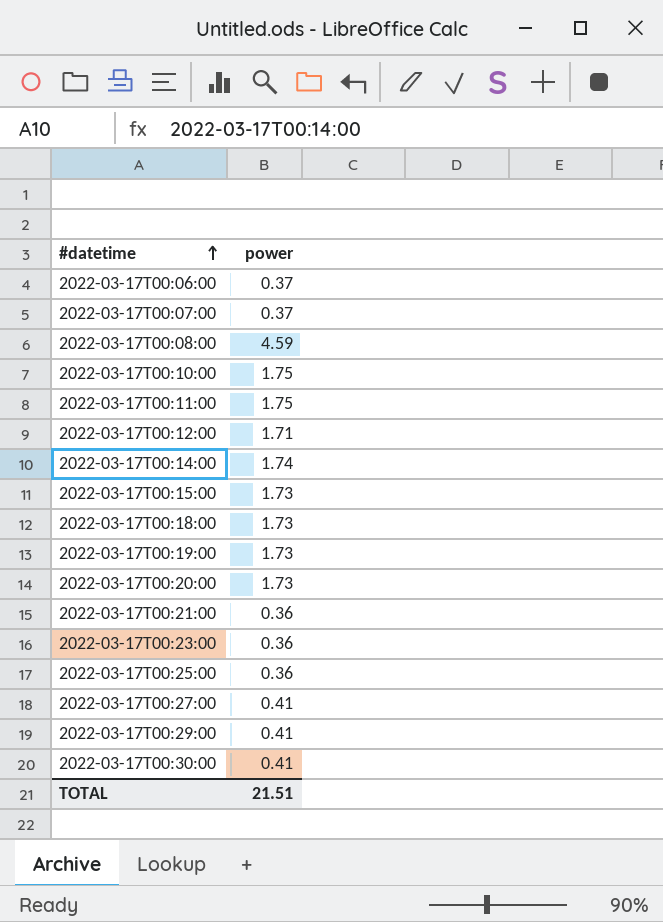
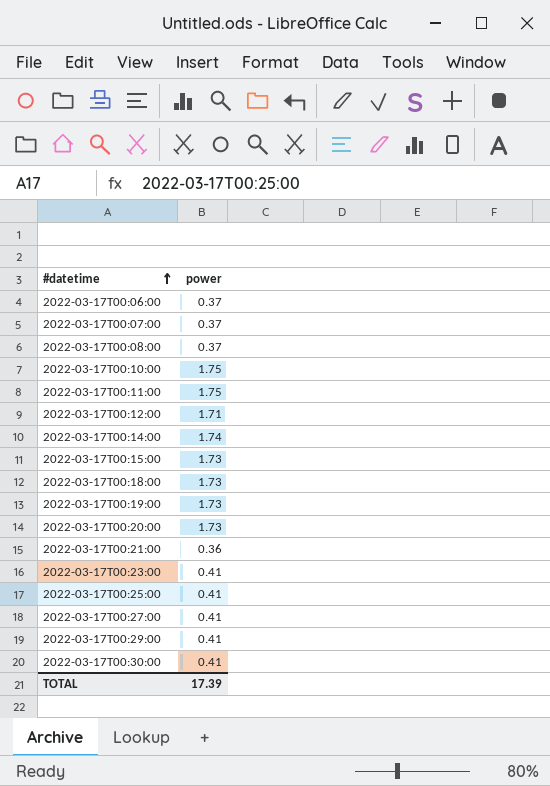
2022-03-17T00:08:00 | power: 4.59 -> 0.37
2022-03-17T00:23:00 | power: 0.36 -> 0.41
2022-03-17T00:25:00 | power: 0.36 -> 0.41
TOTAL | power: 21.51 -> 17.39

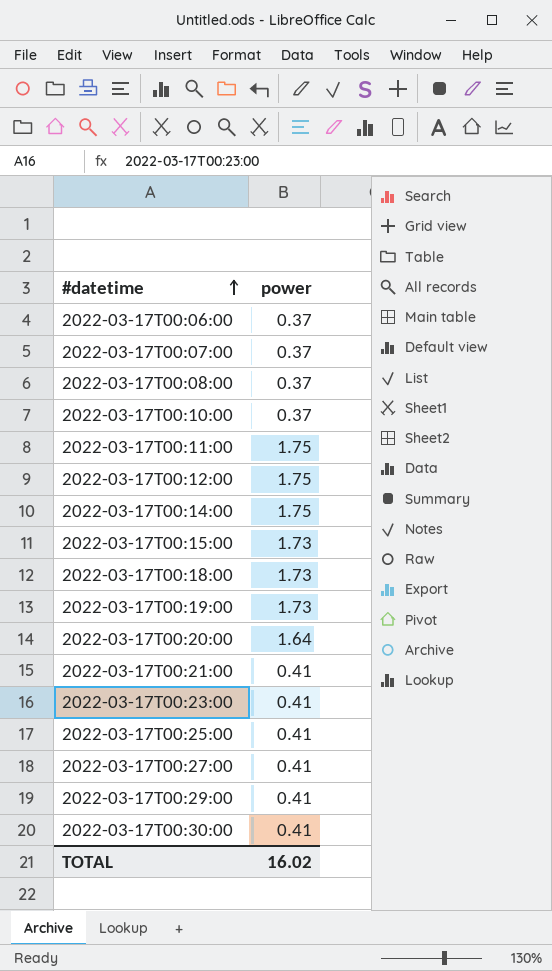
2022-03-17T00:10:00 | power: 1.75 -> 0.37
2022-03-17T00:12:00 | power: 1.71 -> 1.75
2022-03-17T00:14:00 | power: 1.74 -> 1.75
2022-03-17T00:20:00 | power: 1.73 -> 1.64
2022-03-17T00:21:00 | power: 0.36 -> 0.41
TOTAL | power: 17.39 -> 16.02

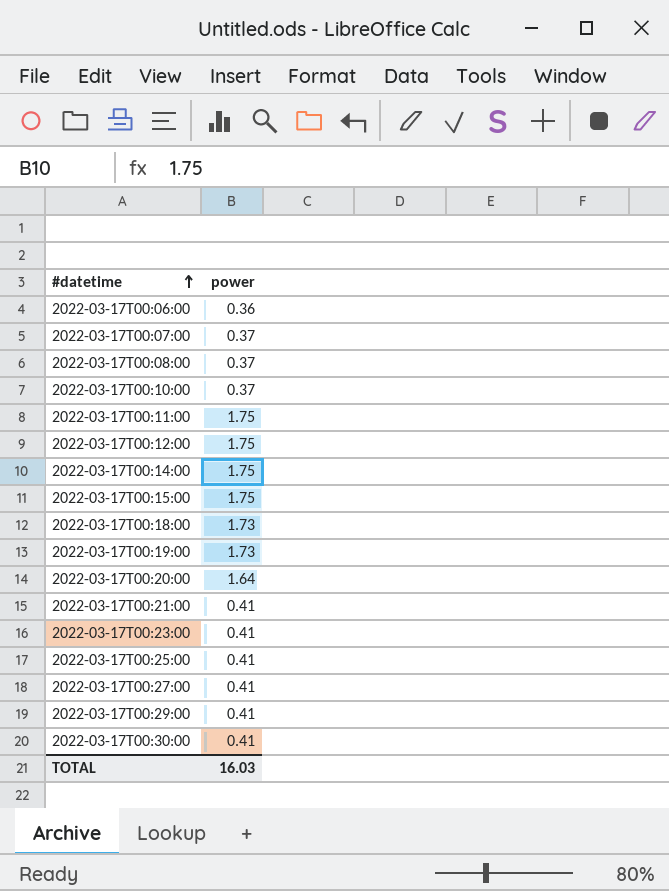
2022-03-17T00:06:00 | power: 0.37 -> 0.36
2022-03-17T00:15:00 | power: 1.73 -> 1.75
TOTAL | power: 16.02 -> 16.03

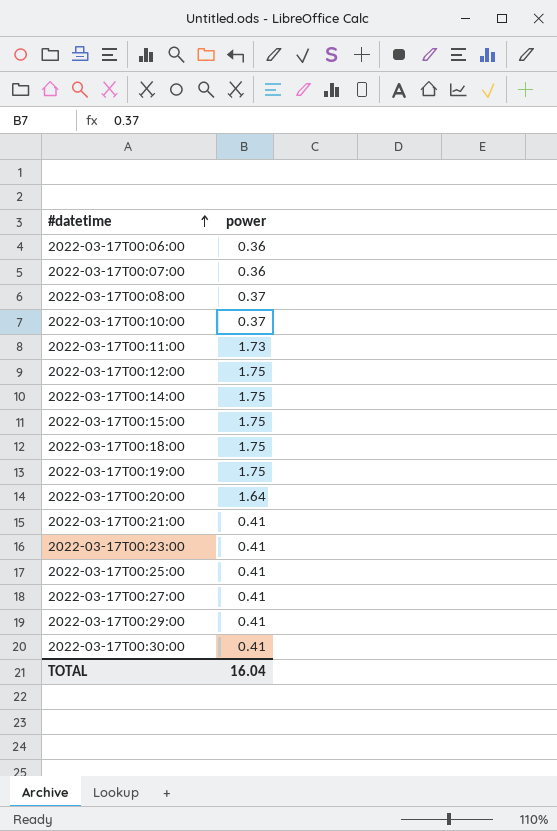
2022-03-17T00:07:00 | power: 0.37 -> 0.36
2022-03-17T00:11:00 | power: 1.75 -> 1.73
2022-03-17T00:18:00 | power: 1.73 -> 1.75
2022-03-17T00:19:00 | power: 1.73 -> 1.75
TOTAL | power: 16.03 -> 16.04

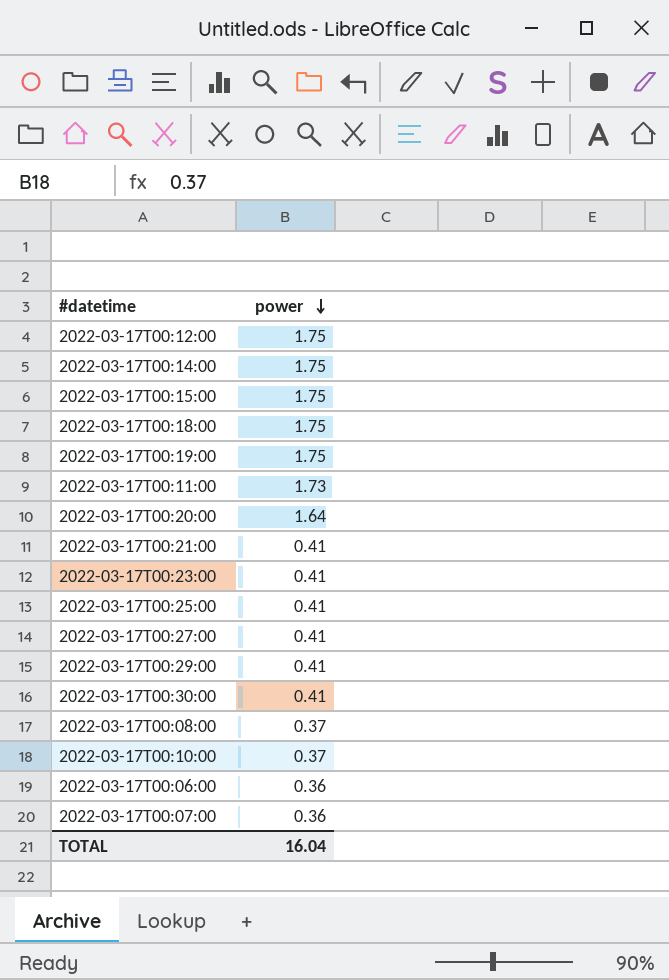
row order: #datetime ascending -> power descending

